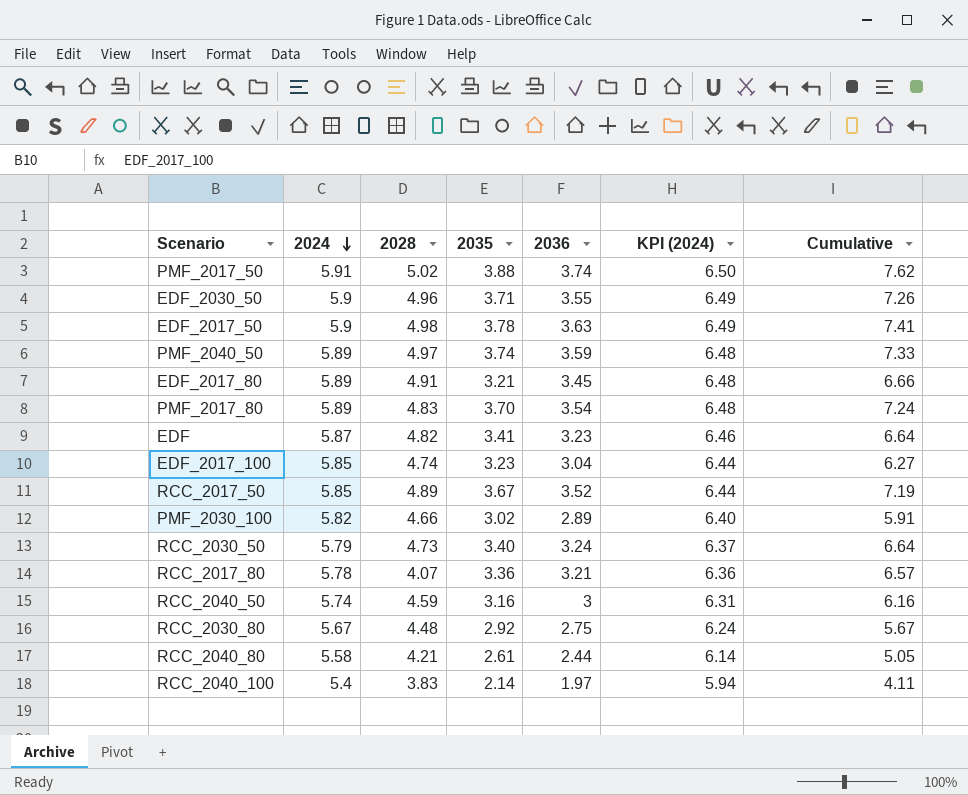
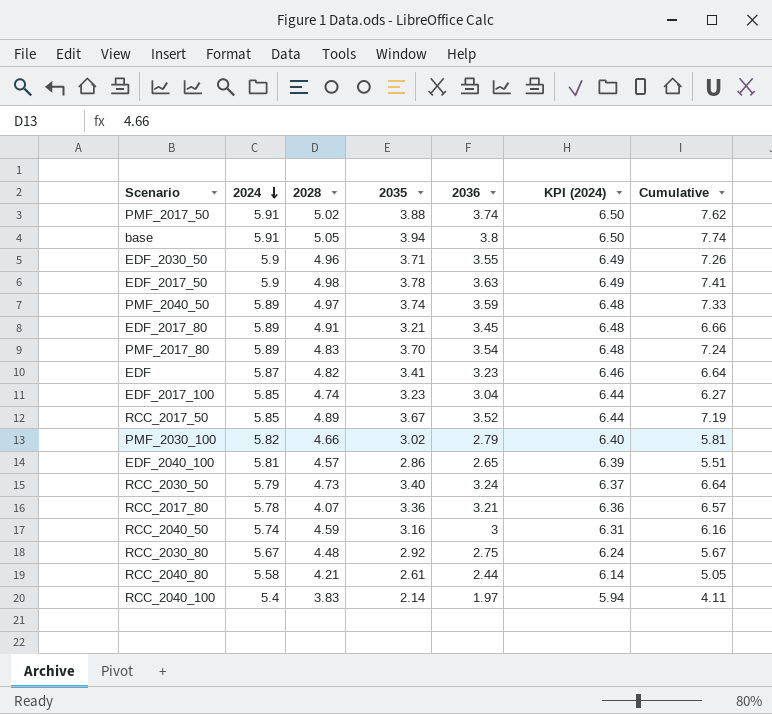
row base: none -> 5.91 | 5.05 | 3.94 | 3.8 | 6.50 | 7.74
PMF_2030_100 | 2036: 2.89 -> 2.79
PMF_2030_100 | Cumulative: 5.91 -> 5.81
row EDF_2040_100: none -> 5.81 | 4.57 | 2.86 | 2.65 | 6.39 | 5.51

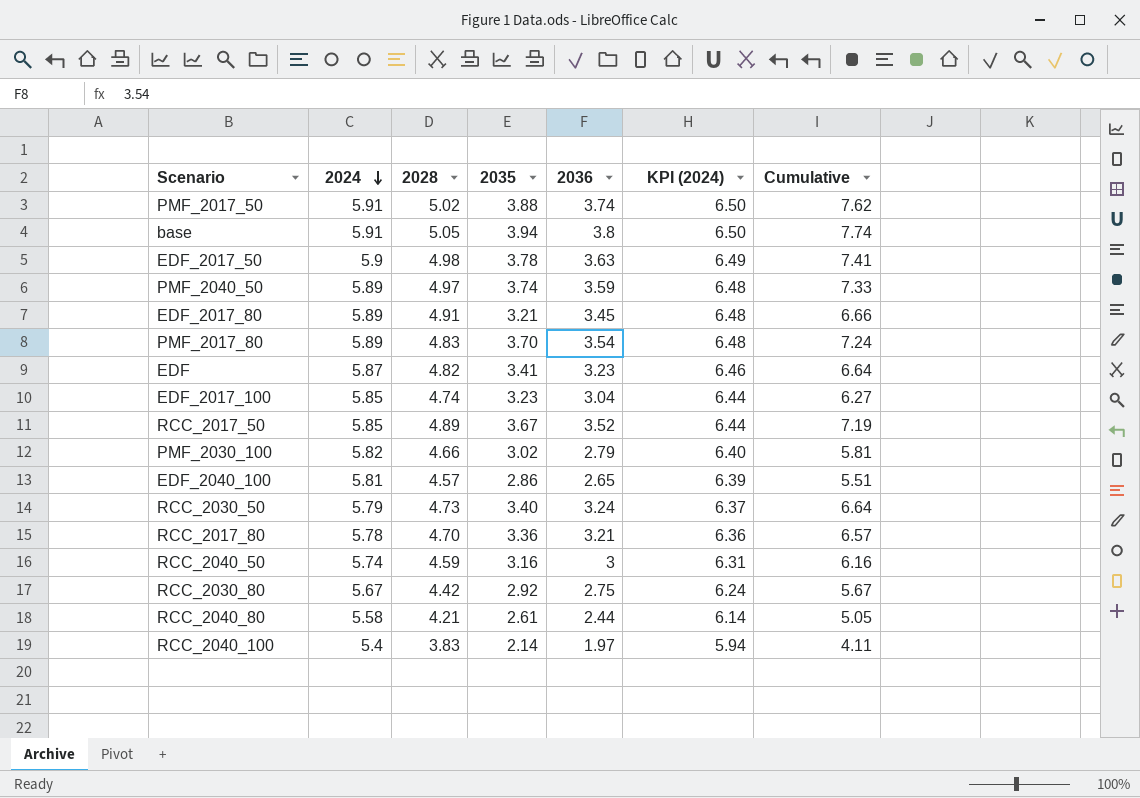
row EDF_2030_50: 5.9 | 4.96 | 3.71 | 3.55 | 6.49 | 7.26 -> none
RCC_2017_80 | 2028: 4.07 -> 4.70
RCC_2030_80 | 2028: 4.48 -> 4.42

